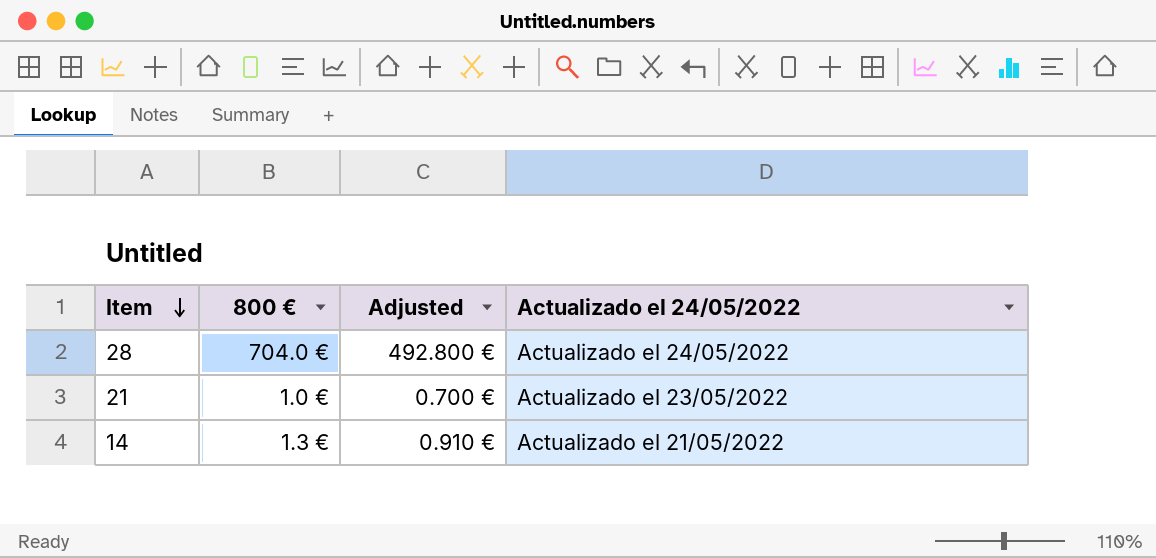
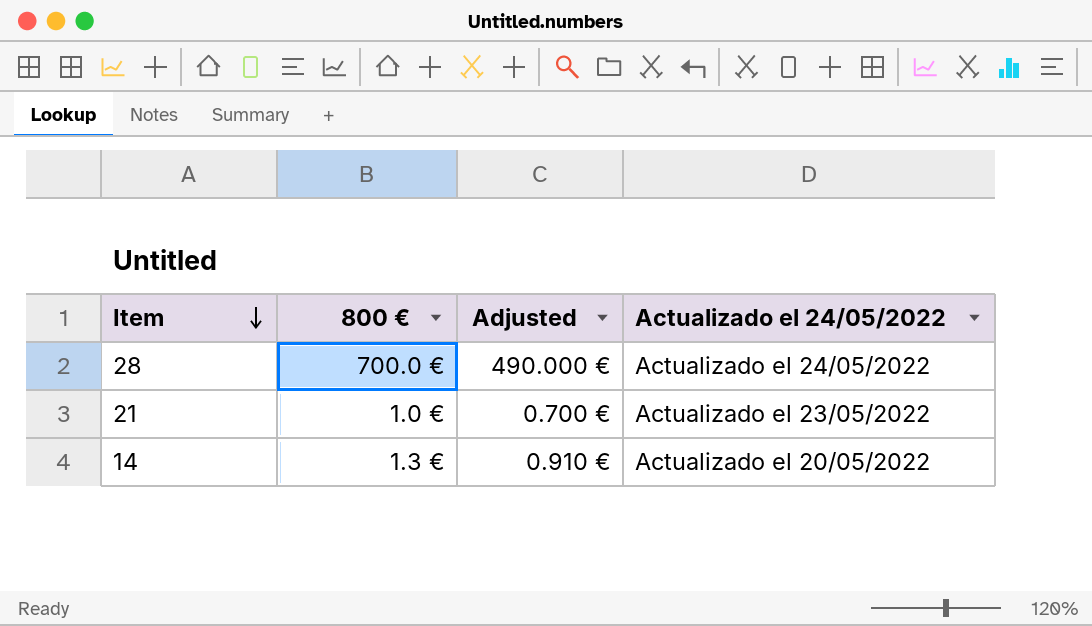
28 | 800 €: 704.0 € -> 700.0 €
28 | Adjusted: 492.800 € -> 490.000 €
14 | Actualizado el 24/05/2022: Actualizado el 21/05/2022 -> Actualizado el 20/05/2022

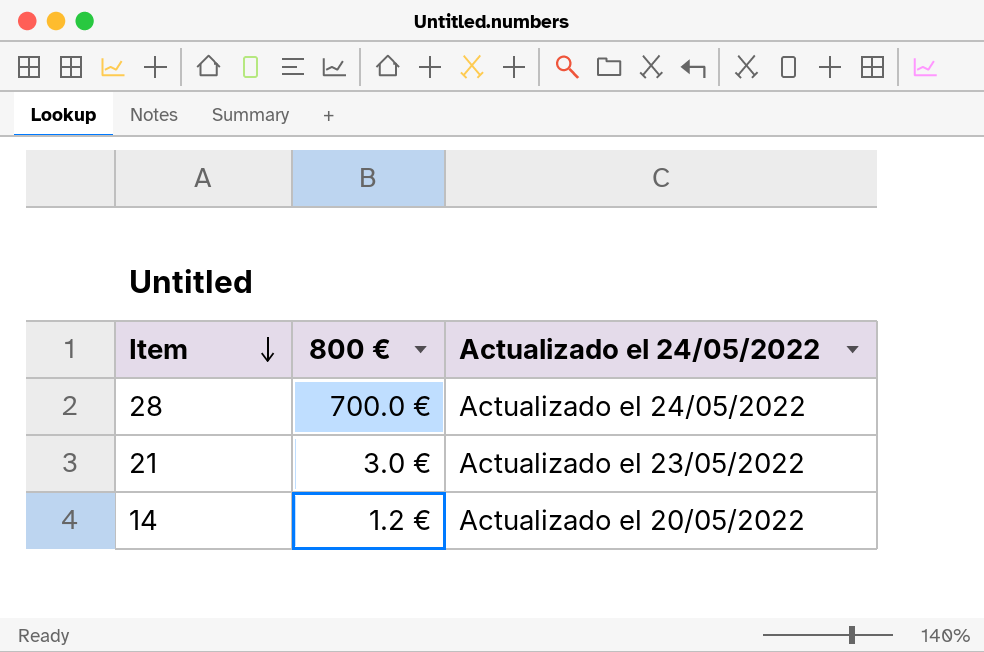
column Adjusted | formula: [800 €] * 0.7 -> none
21 | 800 €: 1.0 € -> 3.0 €
14 | 800 €: 1.3 € -> 1.2 €

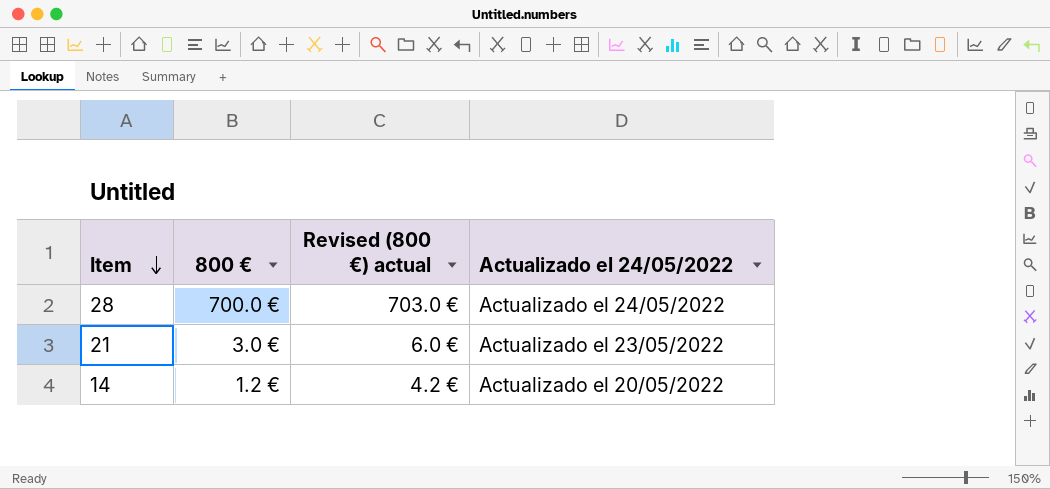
column Revised (800 €) actual | formula: none -> [800 €] + 3

